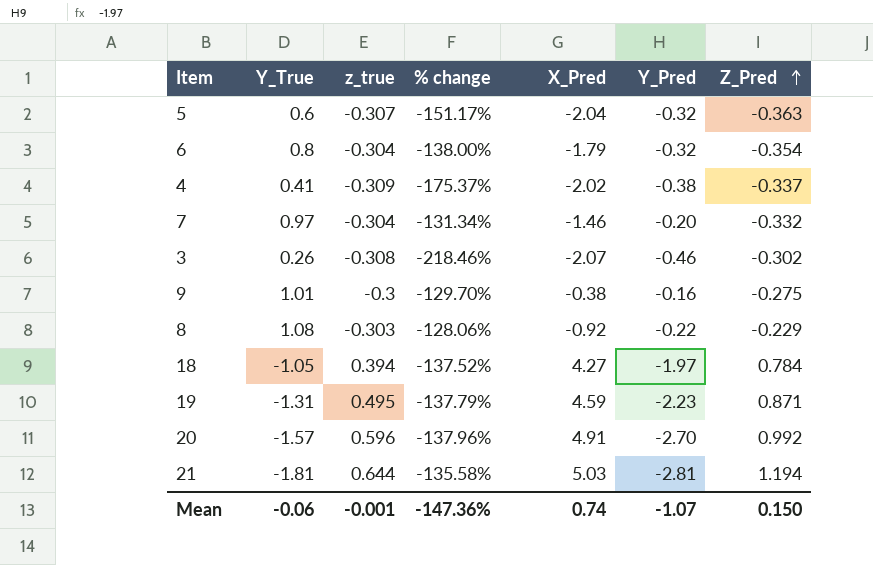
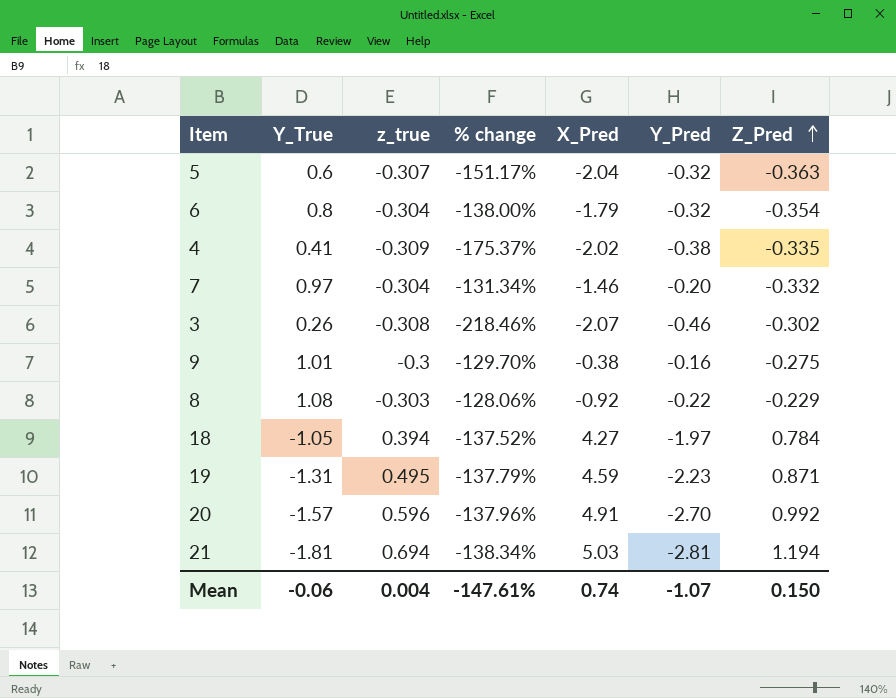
4 | Z_Pred: -0.337 -> -0.335
21 | z_true: 0.644 -> 0.694
21 | % change: -135.58% -> -138.34%
Mean | z_true: -0.001 -> 0.004
Mean | % change: -147.36% -> -147.61%

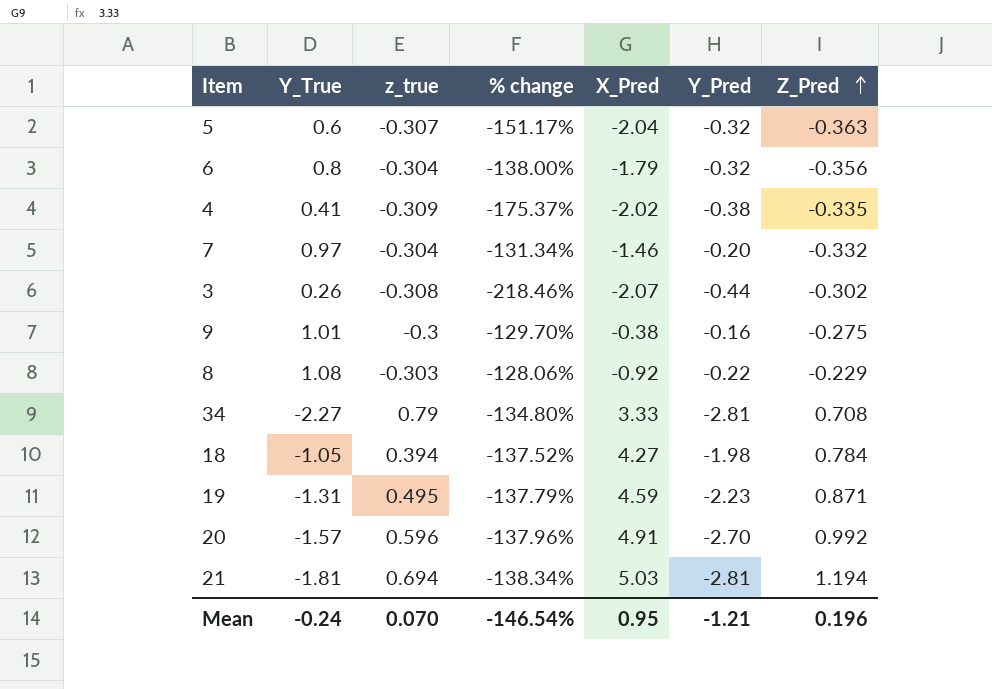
6 | Z_Pred: -0.354 -> -0.356
3 | Y_Pred: -0.46 -> -0.44
row 34: none -> -2.27 | 0.79 | -134.80% | 3.33 | -2.81 | 0.708
18 | Y_Pred: -1.97 -> -1.98
Mean | Y_True: -0.06 -> -0.24
Mean | z_true: 0.004 -> 0.070
Mean | % change: -147.61% -> -146.54%
Mean | X_Pred: 0.74 -> 0.95
Mean | Y_Pred: -1.07 -> -1.21
Mean | Z_Pred: 0.150 -> 0.196

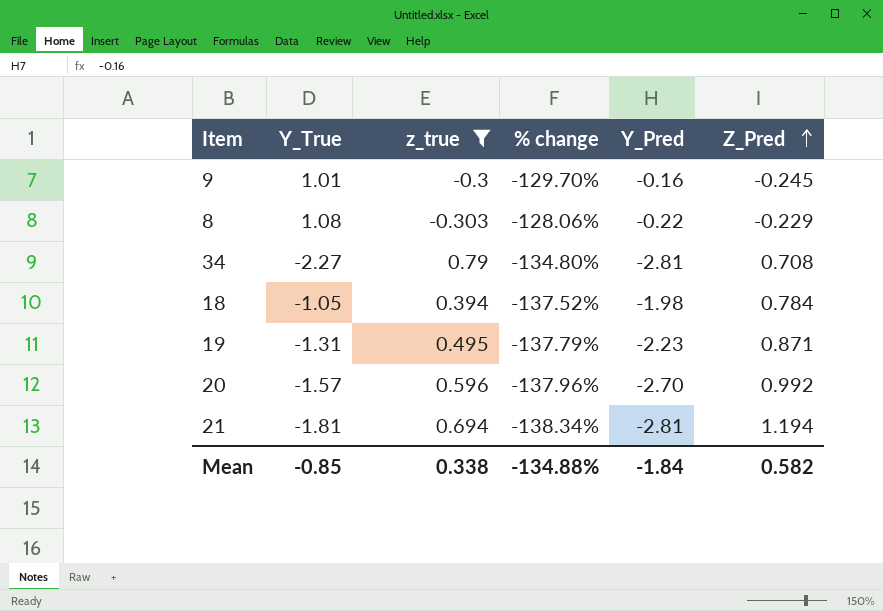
filter: none -> z_true >= -0.303
column X_Pred | position: 5 -> none
9 | Z_Pred: -0.275 -> -0.245
Mean | Y_True: -0.24 -> -0.85
Mean | z_true: 0.070 -> 0.338
Mean | % change: -146.54% -> -134.88%
Mean | Y_Pred: -1.21 -> -1.84
Mean | Z_Pred: 0.196 -> 0.582

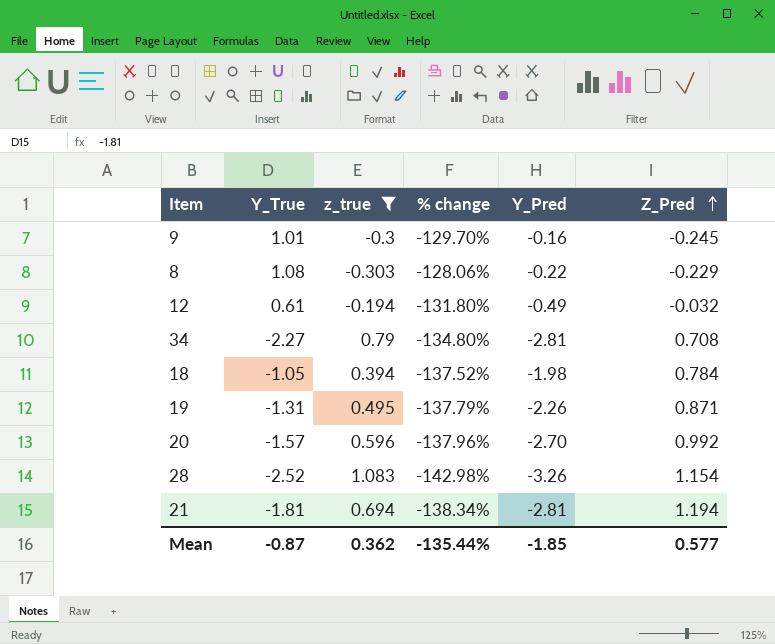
row 12: none -> 0.61 | -0.194 | -131.80% | -0.49 | -0.032
19 | Y_Pred: -2.23 -> -2.26
row 28: none -> -2.52 | 1.083 | -142.98% | -3.26 | 1.154
Mean | Y_True: -0.85 -> -0.87
Mean | z_true: 0.338 -> 0.362
Mean | % change: -134.88% -> -135.44%
Mean | Y_Pred: -1.84 -> -1.85
Mean | Z_Pred: 0.582 -> 0.577

